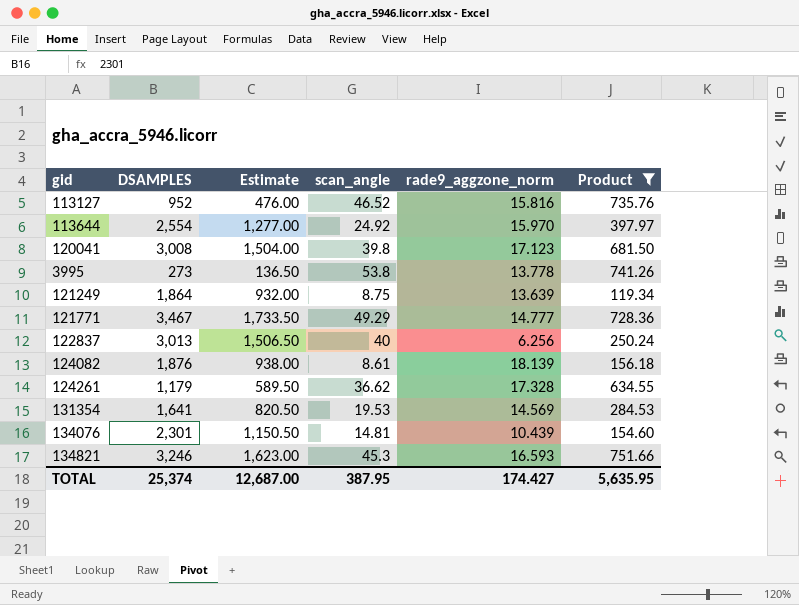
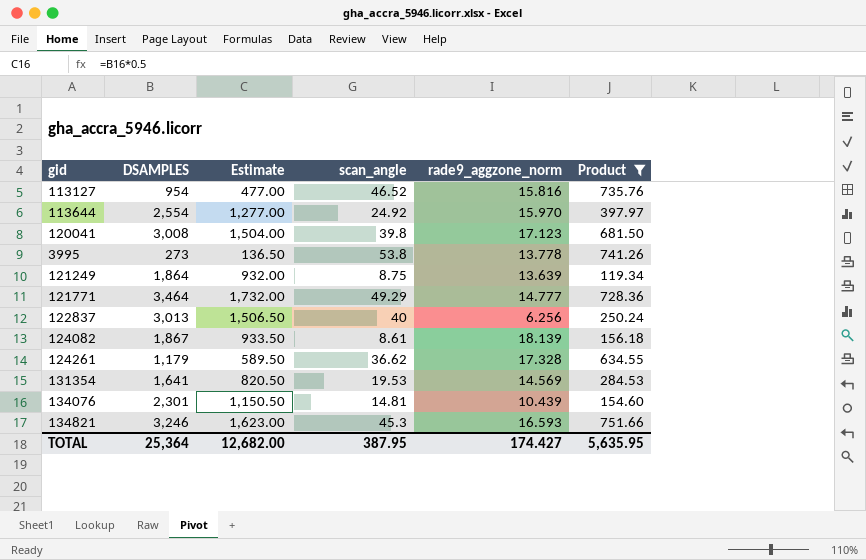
113127 | DSAMPLES: 952 -> 954
113127 | Estimate: 476.00 -> 477.00
121771 | DSAMPLES: 3,467 -> 3,464
121771 | Estimate: 1,733.50 -> 1,732.00
124082 | DSAMPLES: 1,876 -> 1,867
124082 | Estimate: 938.00 -> 933.50
TOTAL | DSAMPLES: 25,374 -> 25,364
TOTAL | Estimate: 12,687.00 -> 12,682.00

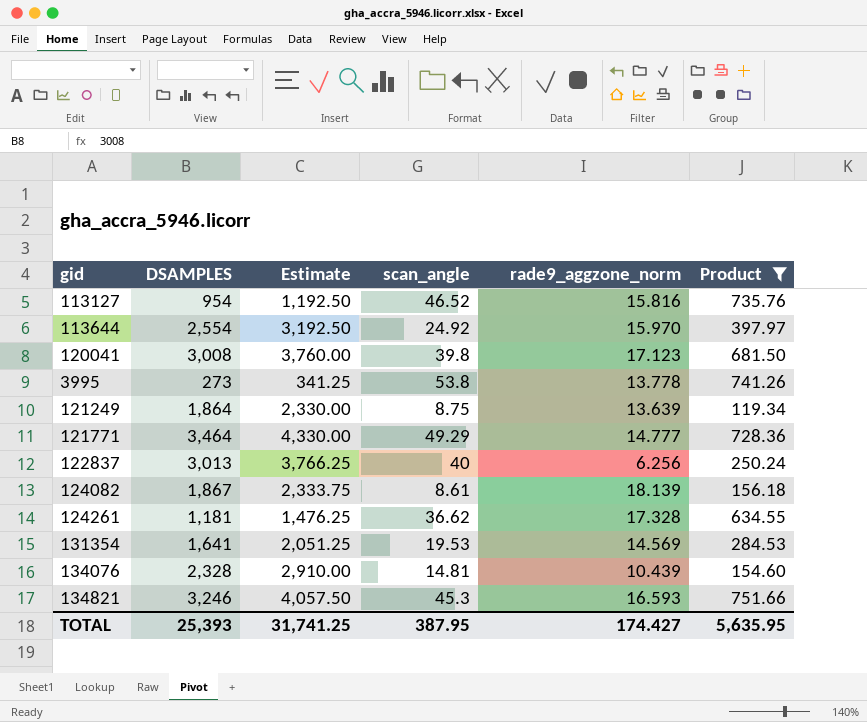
column Estimate | formula: [DSAMPLES] * 0.5 -> [DSAMPLES] * 1.25
124261 | DSAMPLES: 1,179 -> 1,181
134076 | DSAMPLES: 2,301 -> 2,328
TOTAL | DSAMPLES: 25,364 -> 25,393
TOTAL | Estimate: 12,682.00 -> 31,741.25

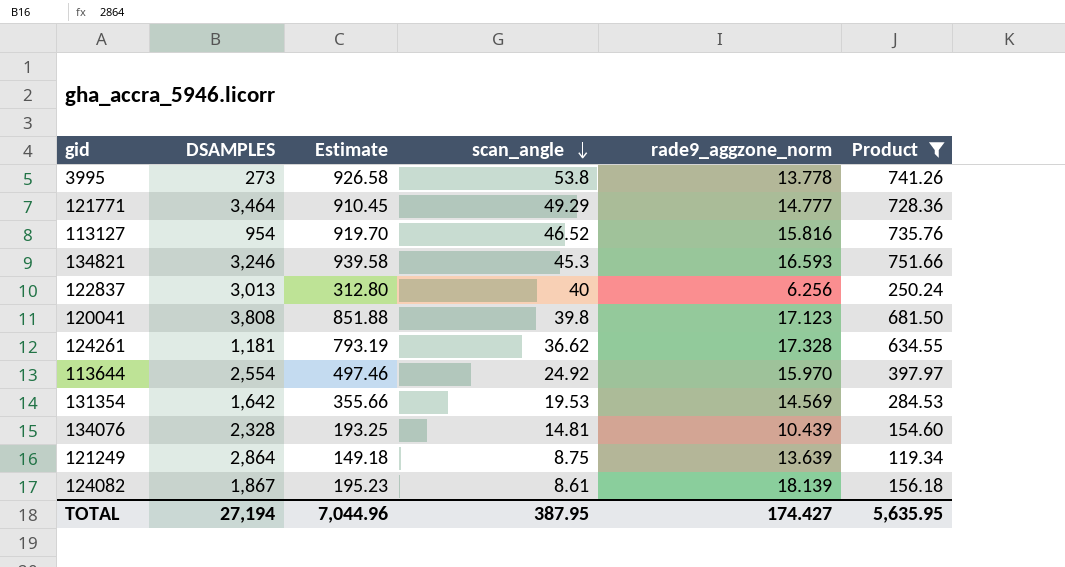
row order: none -> scan_angle descending
column Estimate | formula: [DSAMPLES] * 1.25 -> [Product] * 1.25
120041 | DSAMPLES: 3,008 -> 3,808
131354 | DSAMPLES: 1,641 -> 1,642
121249 | DSAMPLES: 1,864 -> 2,864
TOTAL | DSAMPLES: 25,393 -> 27,194
TOTAL | Estimate: 31,741.25 -> 7,044.96

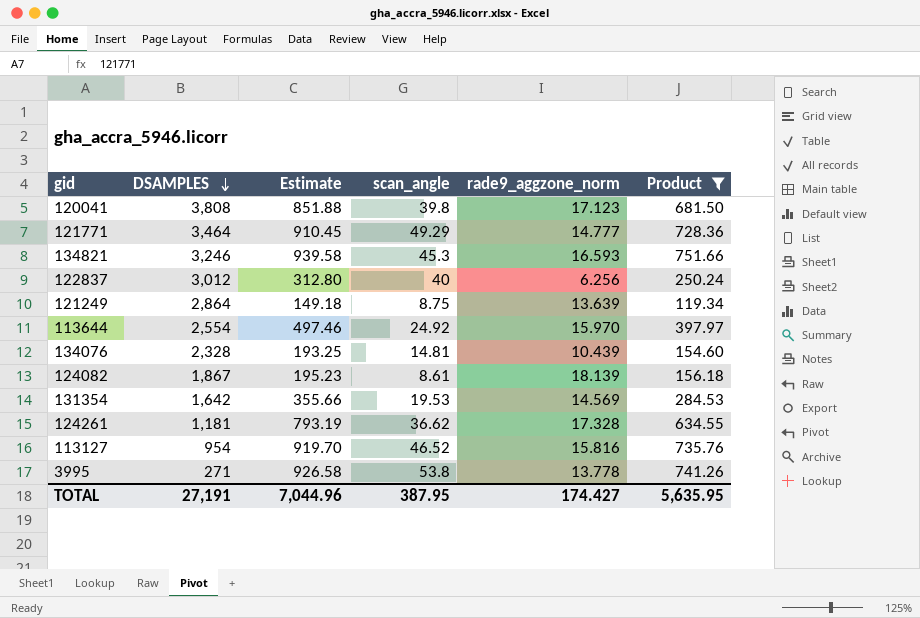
row order: scan_angle descending -> DSAMPLES descending
122837 | DSAMPLES: 3,013 -> 3,012
3995 | DSAMPLES: 273 -> 271
TOTAL | DSAMPLES: 27,194 -> 27,191

